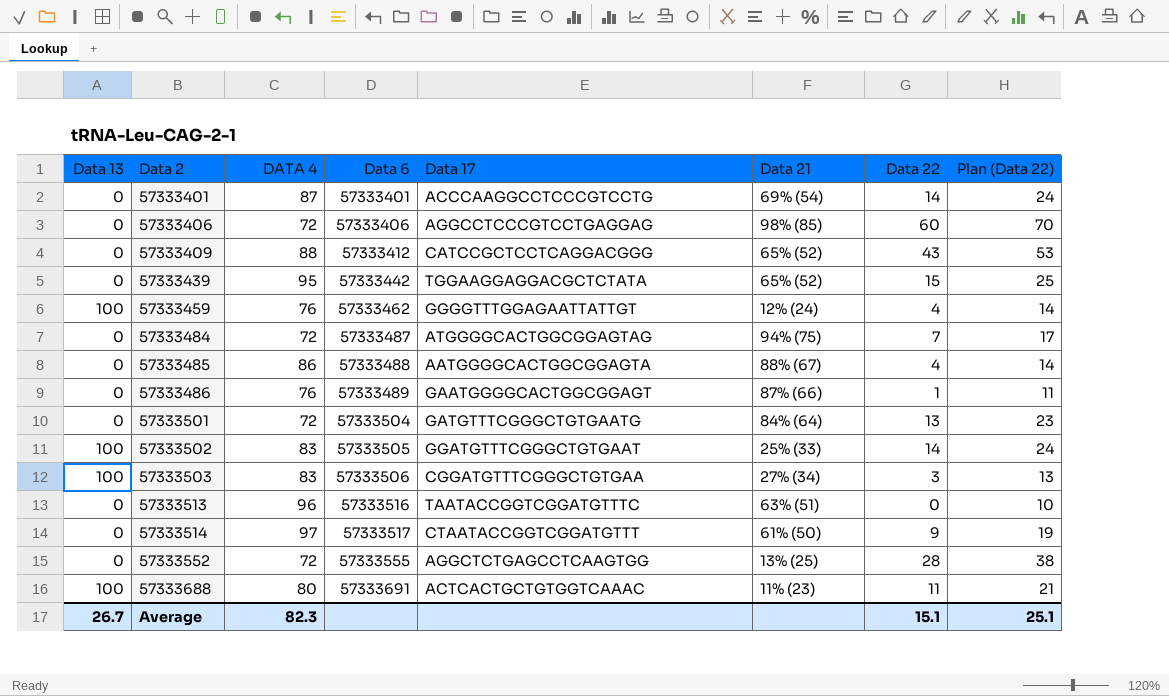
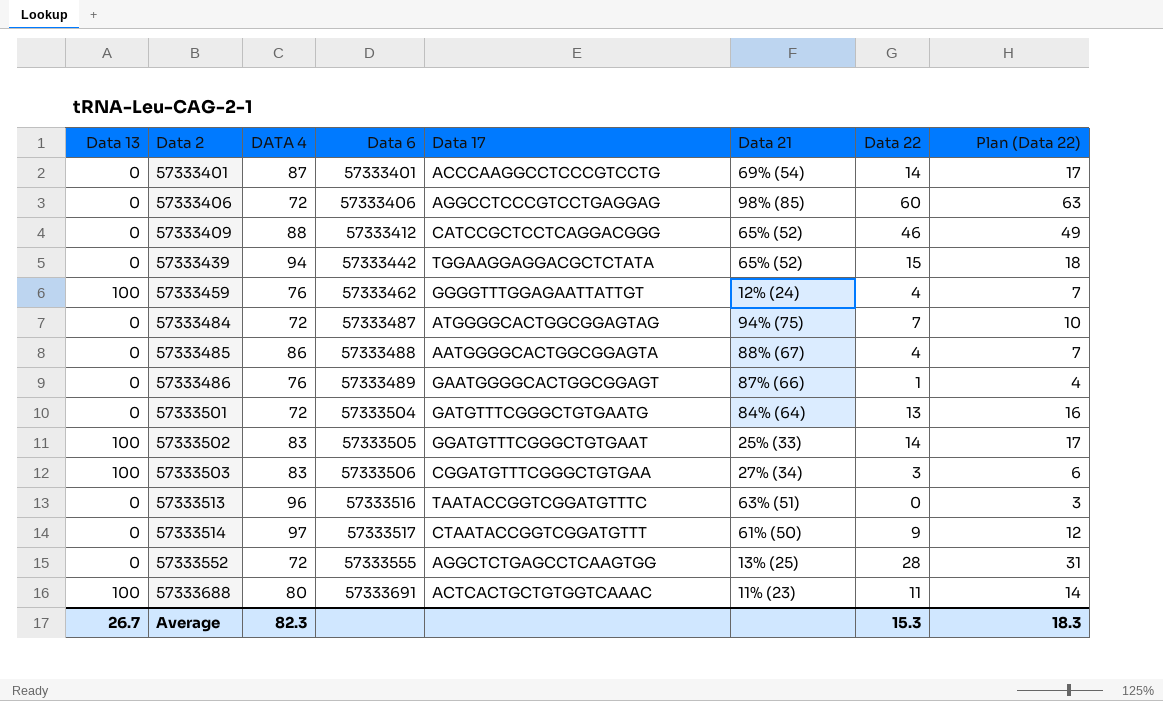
column Plan (Data 22) | formula: [Data 22] + 10 -> [Data 22] + 3
57333409 | Data 22: 43 -> 46
57333439 | DATA 4: 95 -> 94
Average | Data 22: 15.1 -> 15.3
Average | Plan (Data 22): 25.1 -> 18.3

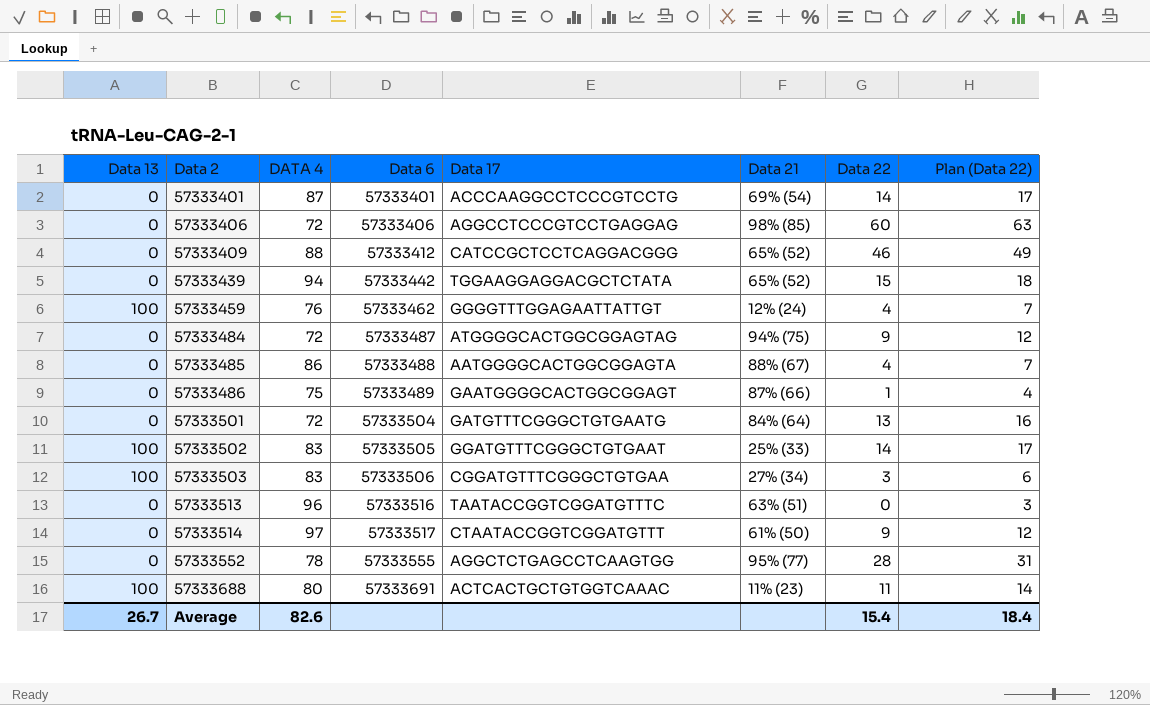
57333484 | Data 22: 7 -> 9
57333484 | Plan (Data 22): 10 -> 12
57333486 | DATA 4: 76 -> 75
57333552 | DATA 4: 72 -> 78
57333552 | Data 21: 13% (25) -> 95% (77)
Average | DATA 4: 82.3 -> 82.6
Average | Data 22: 15.3 -> 15.4
Average | Plan (Data 22): 18.3 -> 18.4

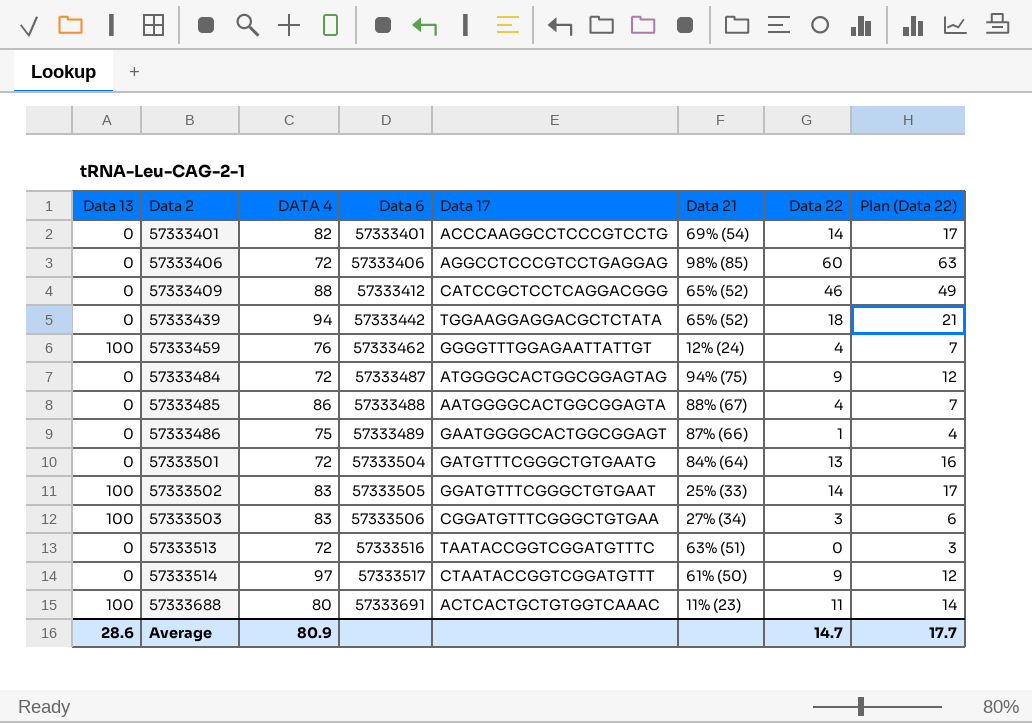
row 57333552: 0 | 78 | 57333555 | AGGCTCTGAGCCTCAAGTGG | 95% (77) | 28 | 31 -> none
57333401 | DATA 4: 87 -> 82
57333439 | Data 22: 15 -> 18
57333439 | Plan (Data 22): 18 -> 21
57333513 | DATA 4: 96 -> 72
Average | Data 13: 26.7 -> 28.6
Average | DATA 4: 82.6 -> 80.9
Average | Data 22: 15.4 -> 14.7
Average | Plan (Data 22): 18.4 -> 17.7

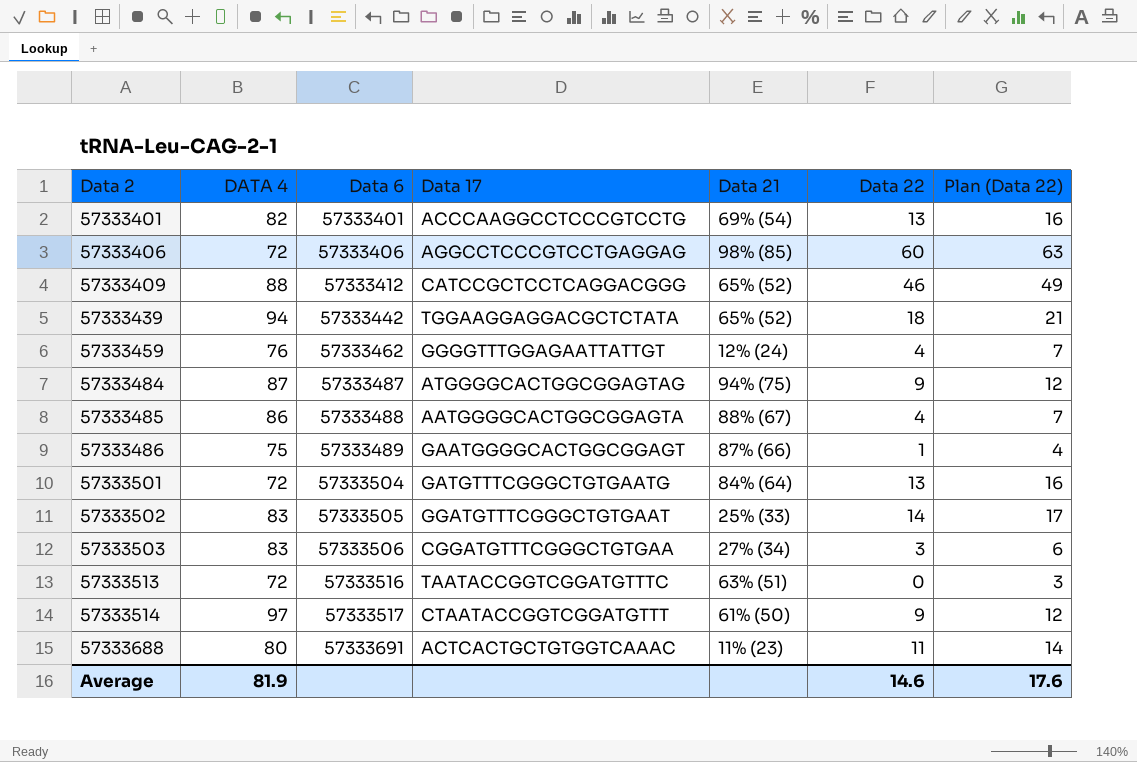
column Data 13 | position: 1 -> none
57333401 | Data 22: 14 -> 13
57333401 | Plan (Data 22): 17 -> 16
57333484 | DATA 4: 72 -> 87
Average | DATA 4: 80.9 -> 81.9
Average | Data 22: 14.7 -> 14.6
Average | Plan (Data 22): 17.7 -> 17.6

